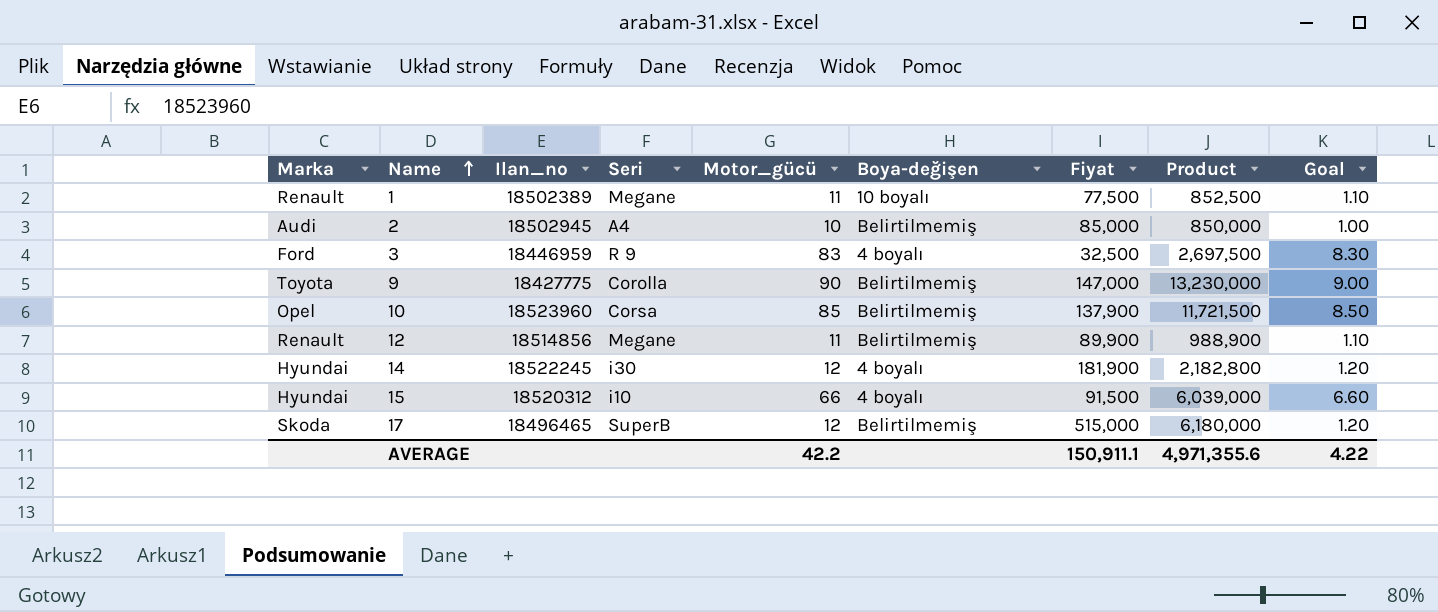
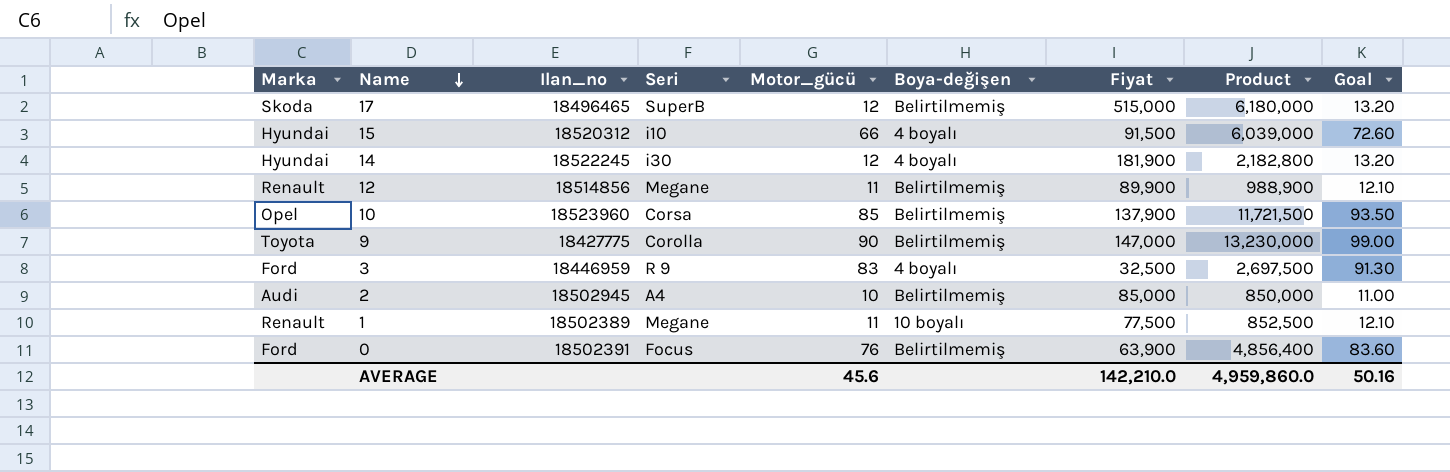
row order: Name ascending -> Name descending
column Goal | formula: [Motor_gücü] * 0.1 -> [Motor_gücü] * 1.1
row 0: none -> Ford | 18502391 | Focus | 76 | Belirtilmemiş | 63,900 | 4,856,400 | 83.60
AVERAGE | Motor_gücü: 42.2 -> 45.6
AVERAGE | Fiyat: 150,911.1 -> 142,210.0
AVERAGE | Product: 4,971,355.6 -> 4,959,860.0
AVERAGE | Goal: 4.22 -> 50.16

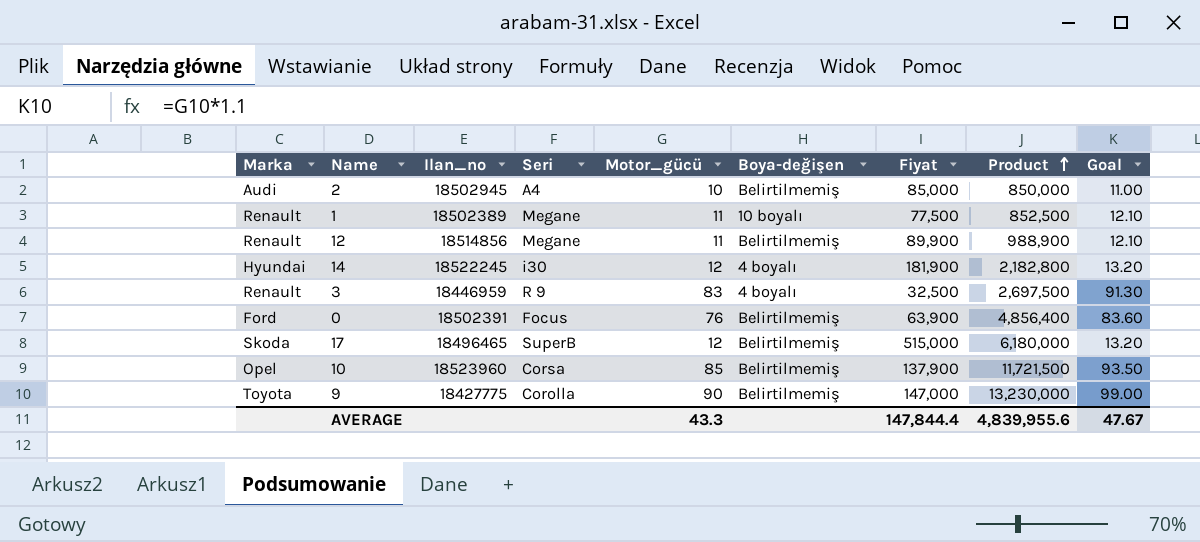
row order: Name descending -> Product ascending
row 15: Hyundai | 18520312 | i10 | 66 | 4 boyalı | 91,500 | 6,039,000 | 72.60 -> none
3 | Marka: Ford -> Renault
AVERAGE | Motor_gücü: 45.6 -> 43.3
AVERAGE | Fiyat: 142,210.0 -> 147,844.4
AVERAGE | Product: 4,959,860.0 -> 4,839,955.6
AVERAGE | Goal: 50.16 -> 47.67

